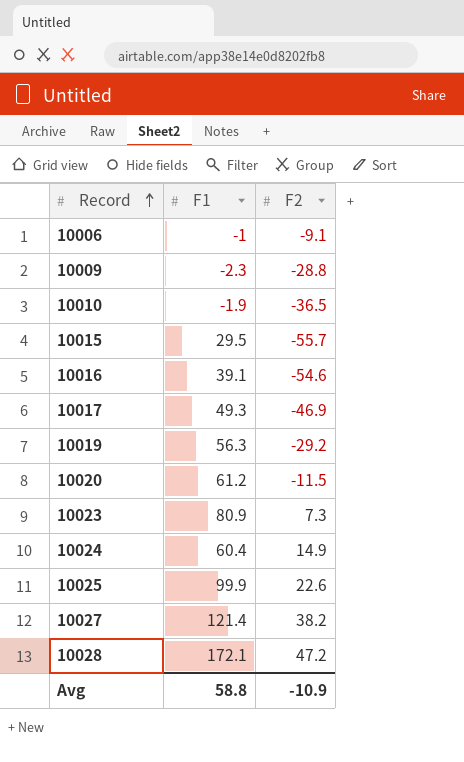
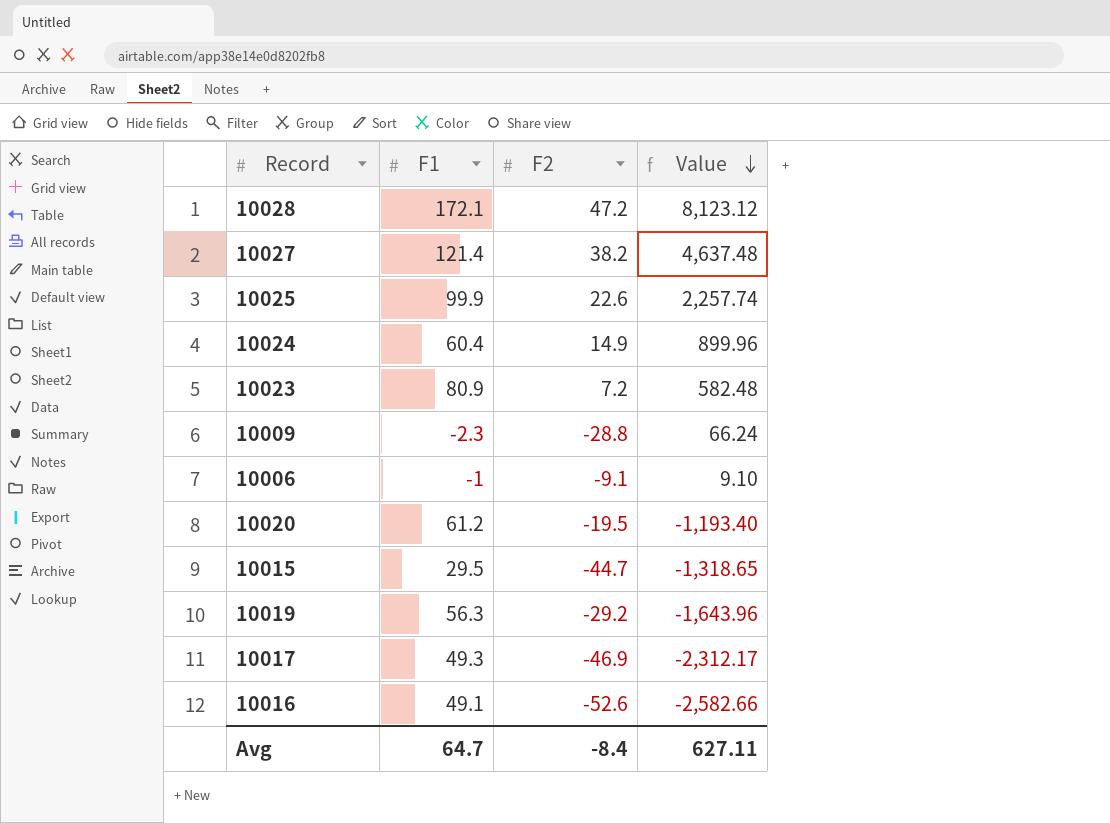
row order: Record ascending -> Value descending
column Value | formula: none -> [F1] * [F2]
row 10010: -1.9 | -36.5 -> none
10023 | F2: 7.3 -> 7.2
10020 | F2: -11.5 -> -19.5
10015 | F2: -55.7 -> -44.7
10016 | F1: 39.1 -> 49.1
10016 | F2: -54.6 -> -52.6
Avg | F1: 58.8 -> 64.7
Avg | F2: -10.9 -> -8.4

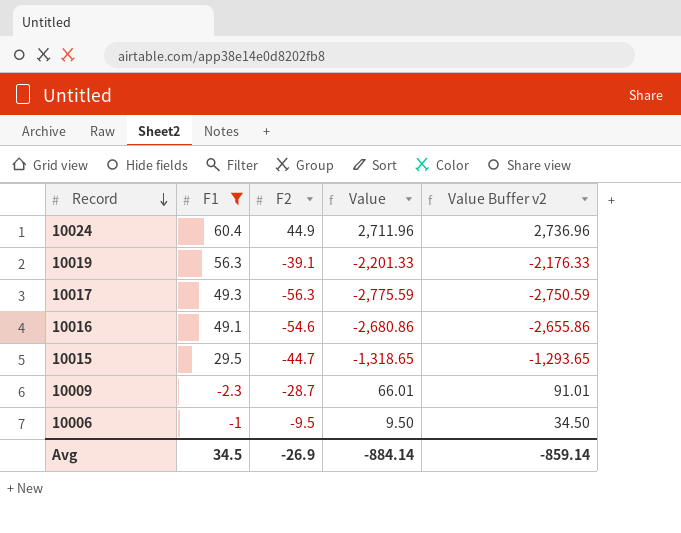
filter: none -> F1 <= 60.4
row order: Value descending -> Record descending
column Value Buffer v2 | formula: none -> [Value] + 25
10024 | F2: 14.9 -> 44.9
10024 | Value: 899.96 -> 2,711.96
10019 | F2: -29.2 -> -39.1
10019 | Value: -1,643.96 -> -2,201.33
10017 | F2: -46.9 -> -56.3
10017 | Value: -2,312.17 -> -2,775.59
10016 | F2: -52.6 -> -54.6
10016 | Value: -2,582.66 -> -2,680.86
10009 | F2: -28.8 -> -28.7
10009 | Value: 66.24 -> 66.01
10006 | F2: -9.1 -> -9.5
10006 | Value: 9.10 -> 9.50
Avg | F1: 64.7 -> 34.5
Avg | F2: -8.4 -> -26.9
Avg | Value: 627.11 -> -884.14

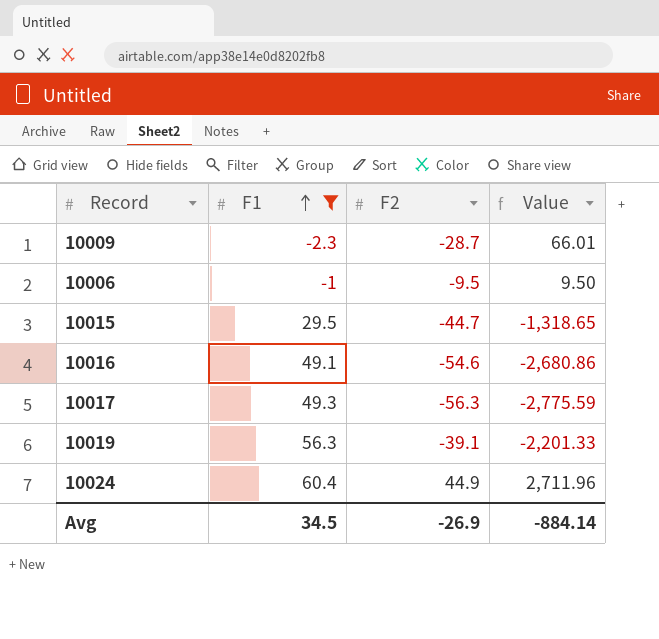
row order: Record descending -> F1 ascending
column Value Buffer v2 | formula: [Value] + 25 -> none

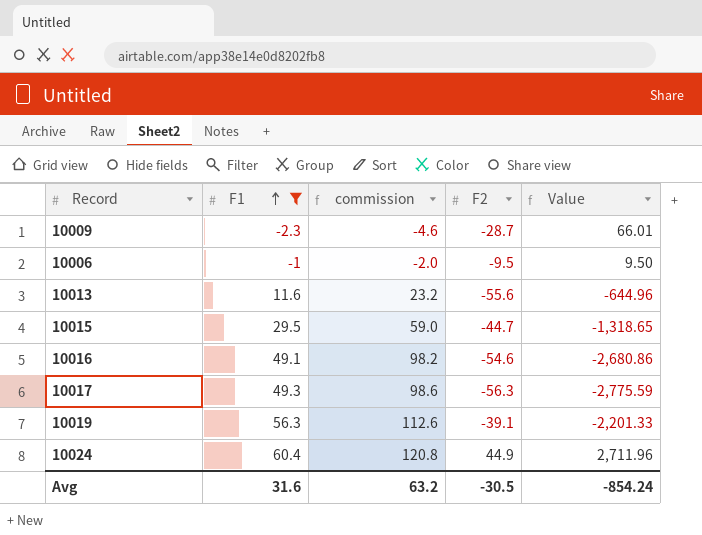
column commission | formula: none -> [F1] * 2
row 10013: none -> 11.6 | 23.2 | -55.6 | -644.96
Avg | F1: 34.5 -> 31.6
Avg | F2: -26.9 -> -30.5
Avg | Value: -884.14 -> -854.24

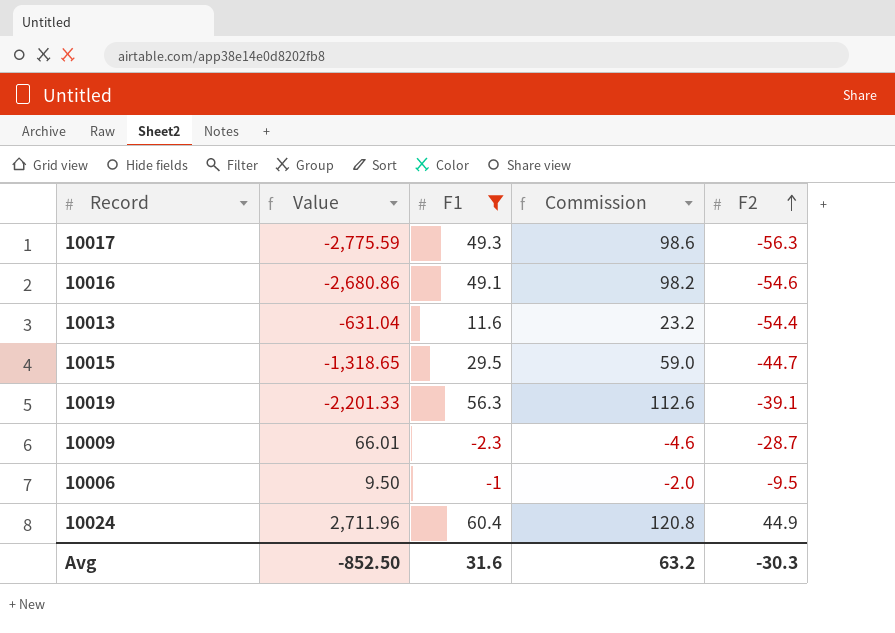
row order: F1 ascending -> F2 ascending
column Value | position: 5 -> 2
column name: commission -> Commission
10013 | Value: -644.96 -> -631.04
10013 | F2: -55.6 -> -54.4
Avg | Value: -854.24 -> -852.50
Avg | F2: -30.5 -> -30.3

